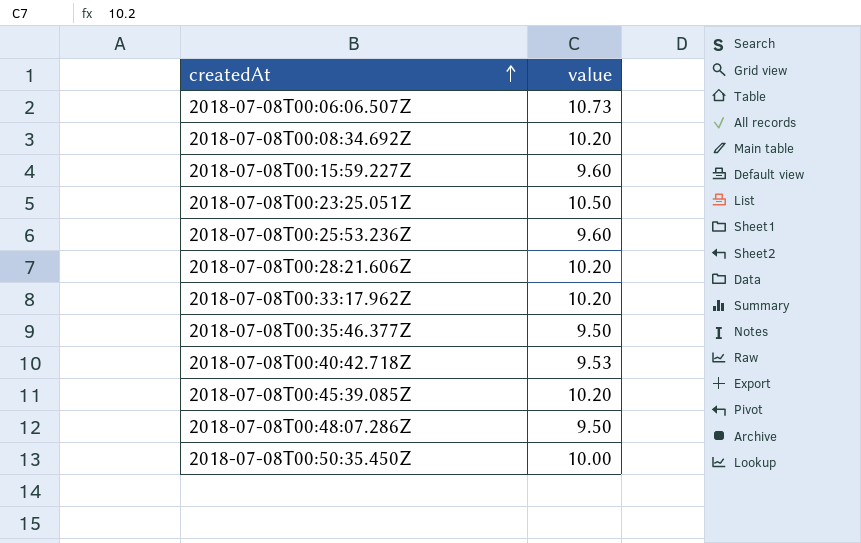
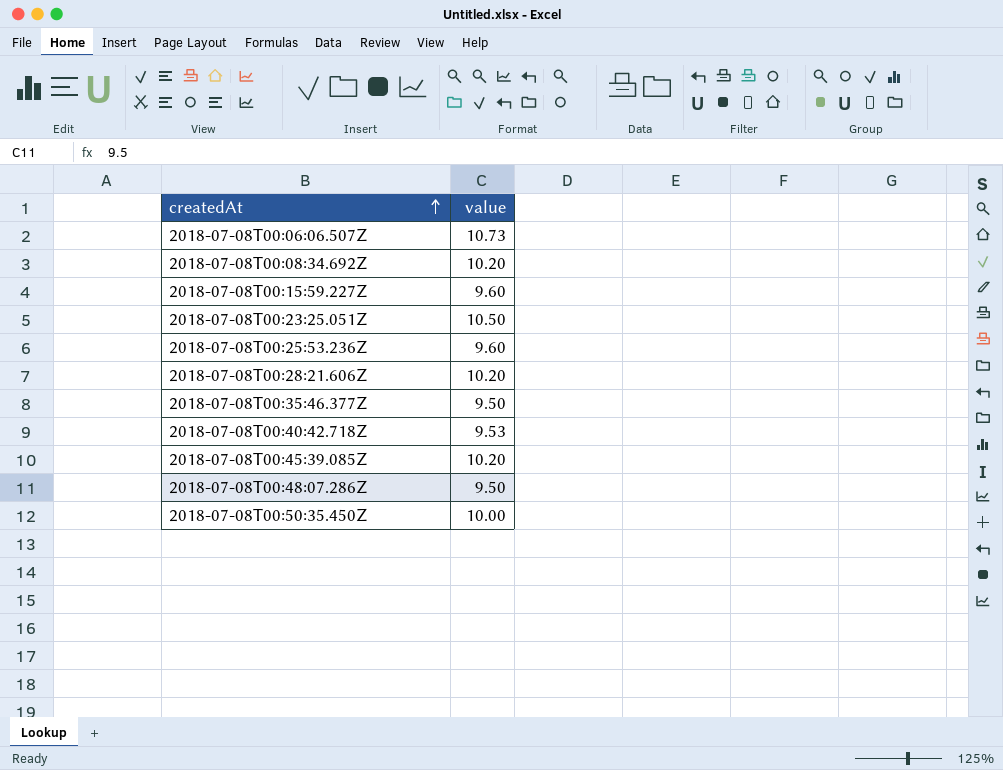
row 2018-07-08T00:33:17.962Z: 10.20 -> none

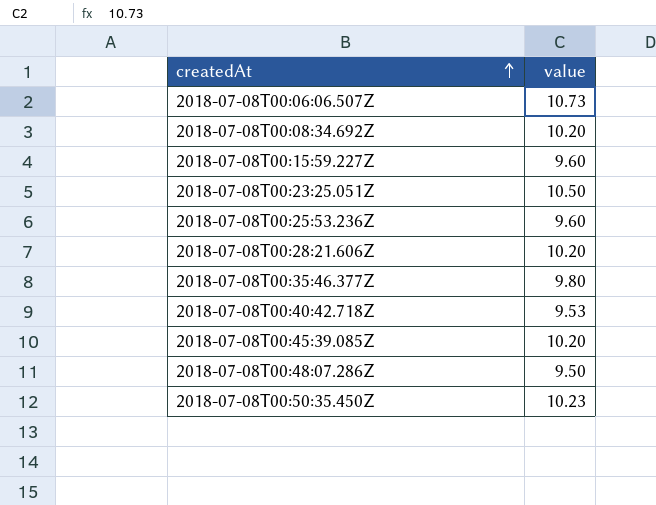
2018-07-08T00:35:46.377Z | value: 9.50 -> 9.80
2018-07-08T00:50:35.450Z | value: 10.00 -> 10.23

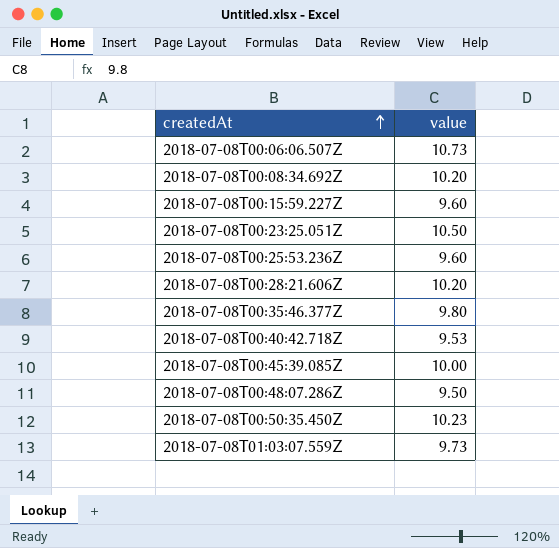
2018-07-08T00:45:39.085Z | value: 10.20 -> 10.00
row 2018-07-08T01:03:07.559Z: none -> 9.73

